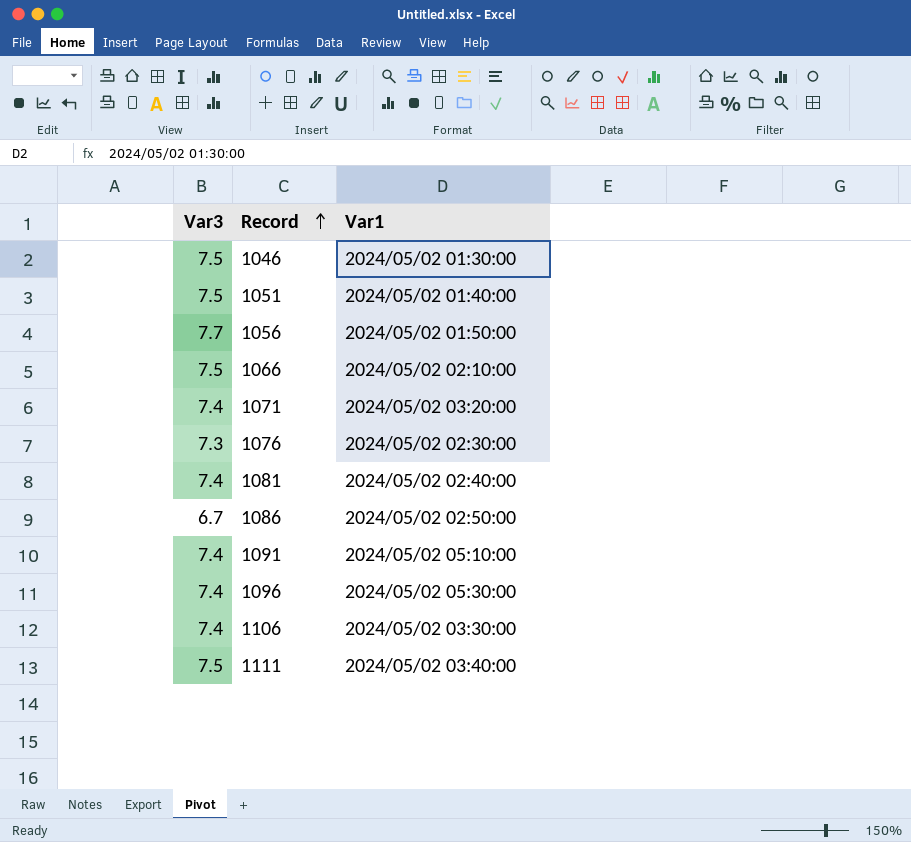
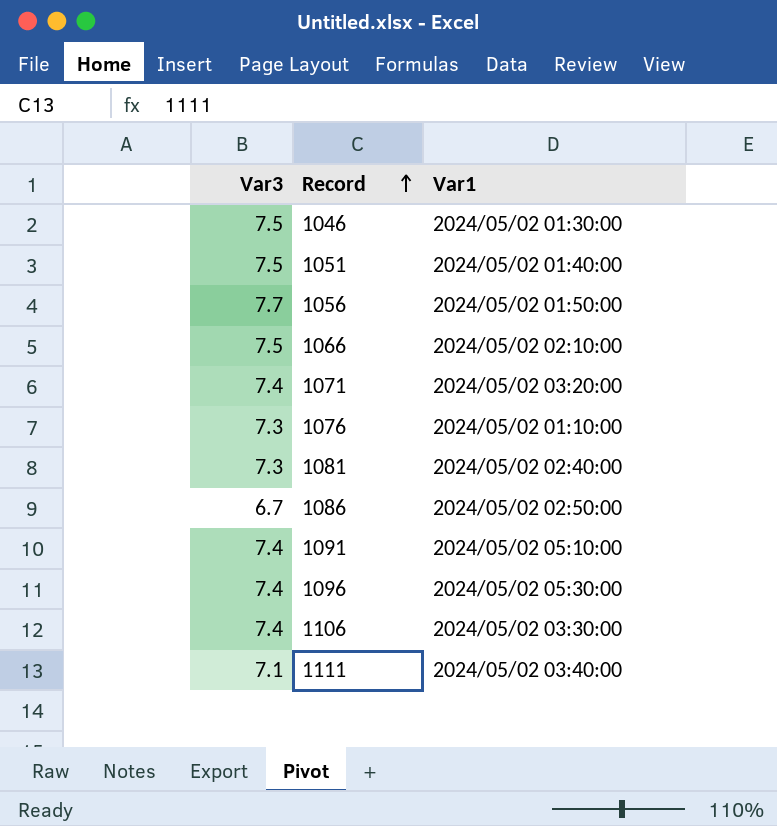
1076 | Var1: 2024/05/02 02:30:00 -> 2024/05/02 01:10:00
1081 | Var3: 7.4 -> 7.3
1111 | Var3: 7.5 -> 7.1

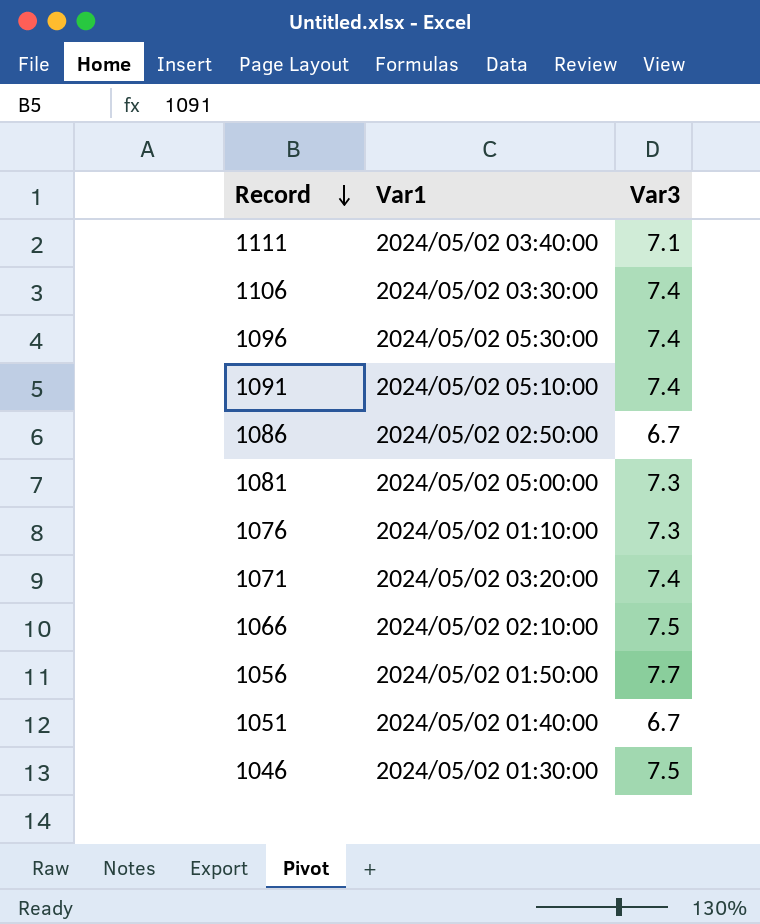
row order: Record ascending -> Record descending
column Var3 | position: 1 -> 3
1081 | Var1: 2024/05/02 02:40:00 -> 2024/05/02 05:00:00
1051 | Var3: 7.5 -> 6.7

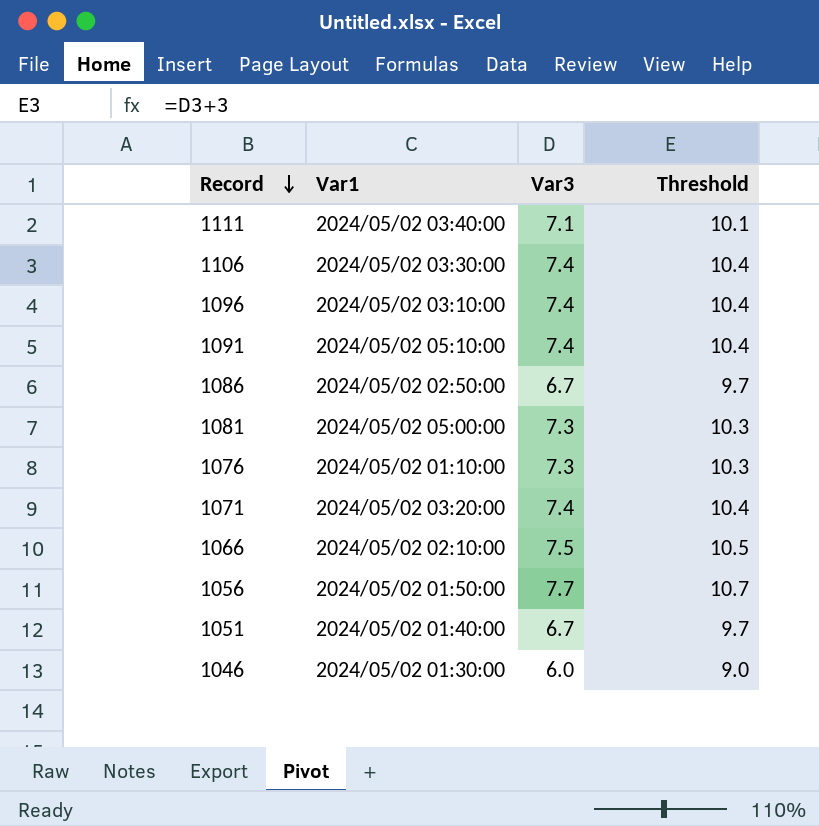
column Threshold | formula: none -> [Var3] + 3
1096 | Var1: 2024/05/02 05:30:00 -> 2024/05/02 03:10:00
1046 | Var3: 7.5 -> 6.0

